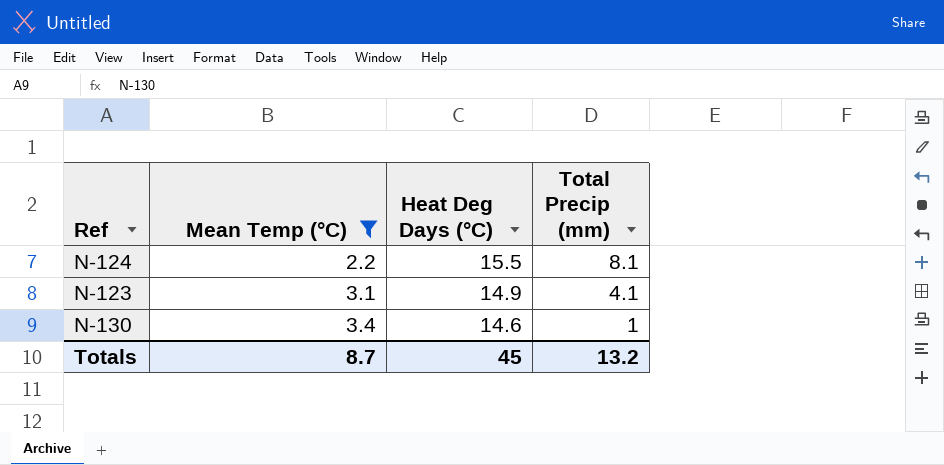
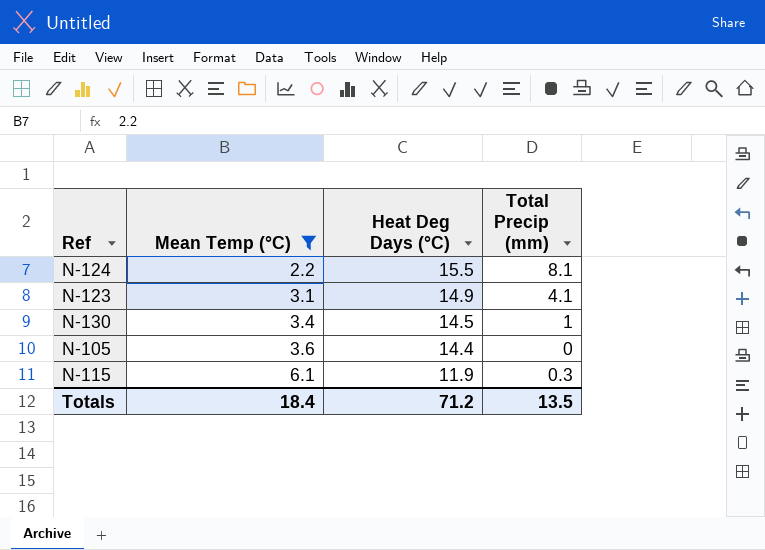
N-130 | Heat Deg Days (°C): 14.6 -> 14.5
row N-105: none -> 3.6 | 14.4 | 0
row N-115: none -> 6.1 | 11.9 | 0.3
Totals | Mean Temp (°C): 8.7 -> 18.4
Totals | Heat Deg Days (°C): 45 -> 71.2
Totals | Total Precip (mm): 13.2 -> 13.5

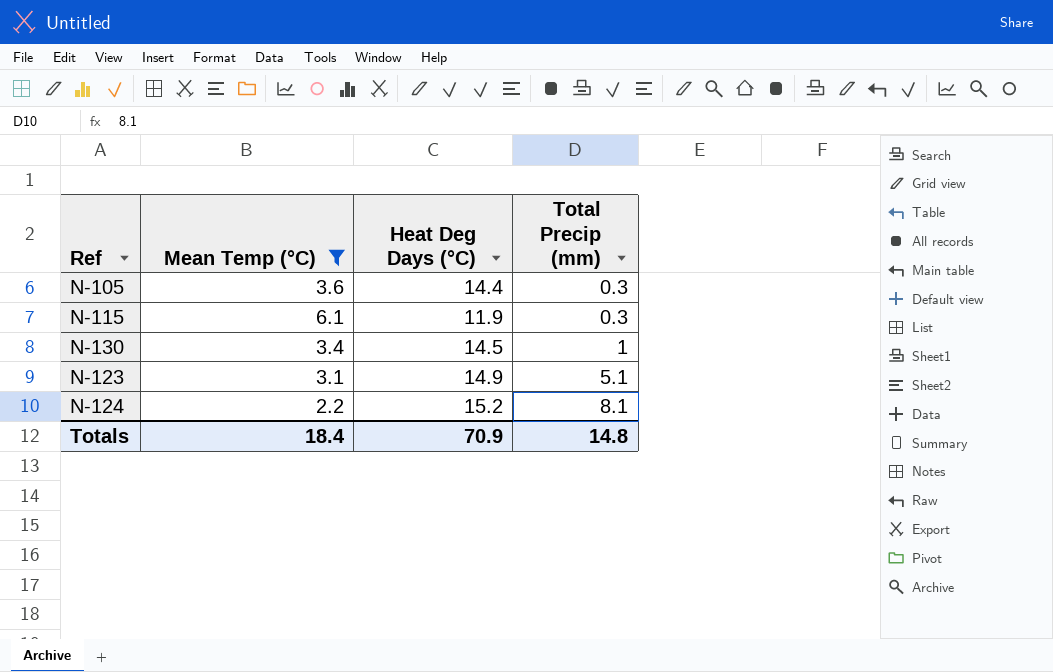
row order: Mean Temp (°C) ascending -> Total Precip (mm) ascending
N-105 | Total Precip (mm): 0 -> 0.3
N-123 | Total Precip (mm): 4.1 -> 5.1
N-124 | Heat Deg Days (°C): 15.5 -> 15.2
Totals | Heat Deg Days (°C): 71.2 -> 70.9
Totals | Total Precip (mm): 13.5 -> 14.8

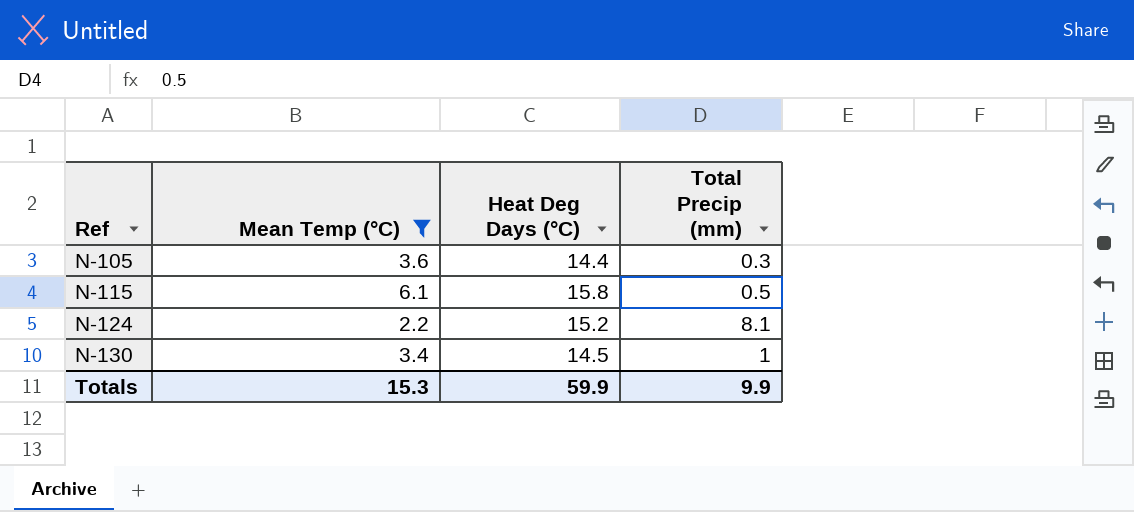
row order: Total Precip (mm) ascending -> Ref ascending
row N-123: 3.1 | 14.9 | 5.1 -> none
N-115 | Heat Deg Days (°C): 11.9 -> 15.8
N-115 | Total Precip (mm): 0.3 -> 0.5
Totals | Mean Temp (°C): 18.4 -> 15.3
Totals | Heat Deg Days (°C): 70.9 -> 59.9
Totals | Total Precip (mm): 14.8 -> 9.9

